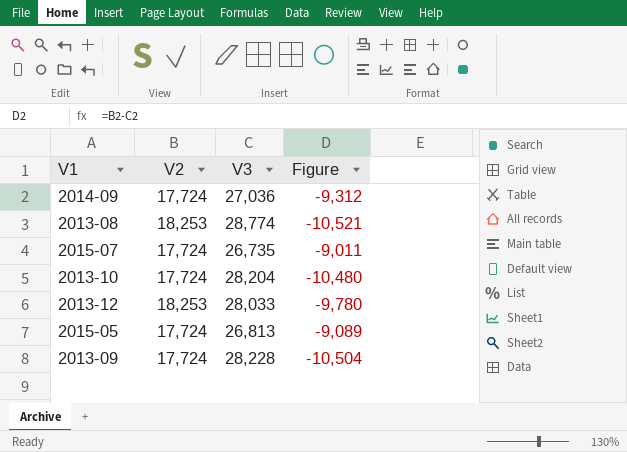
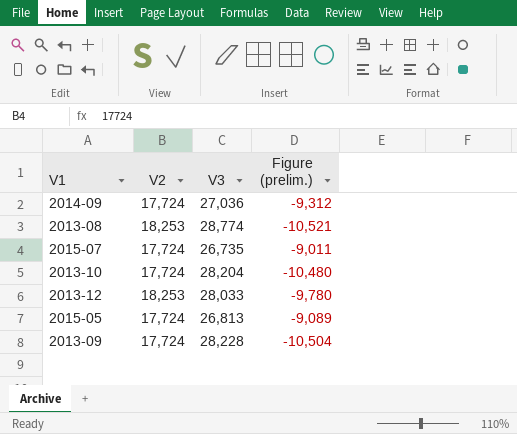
column name: Figure -> Figure (prelim.)

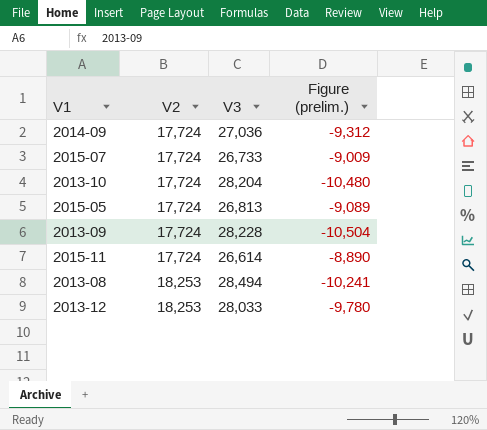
row order: none -> V2 ascending
2015-07 | V3: 26,735 -> 26,733
2015-07 | Figure (prelim.): -9,011 -> -9,009
row 2015-11: none -> 17,724 | 26,614 | -8,890
2013-08 | V3: 28,774 -> 28,494
2013-08 | Figure (prelim.): -10,521 -> -10,241

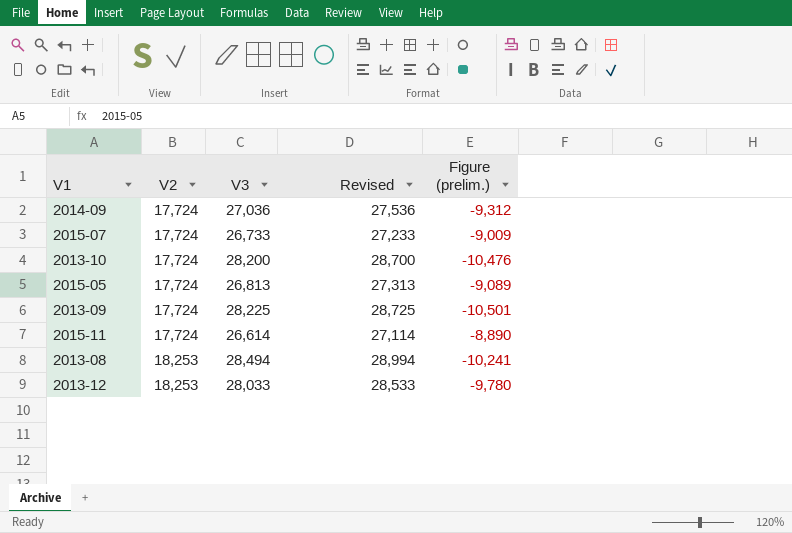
column Revised | formula: none -> [V3] + 500
2013-10 | V3: 28,204 -> 28,200
2013-10 | Figure (prelim.): -10,480 -> -10,476
2013-09 | V3: 28,228 -> 28,225
2013-09 | Figure (prelim.): -10,504 -> -10,501

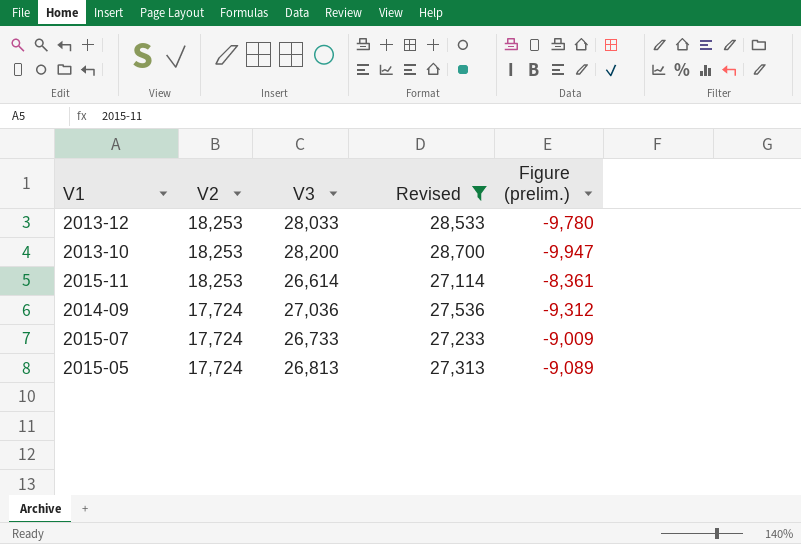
filter: none -> Revised <= 28,700
row order: V2 ascending -> V2 descending
2013-10 | V2: 17,724 -> 18,253
2013-10 | Figure (prelim.): -10,476 -> -9,947
2015-11 | V2: 17,724 -> 18,253
2015-11 | Figure (prelim.): -8,890 -> -8,361

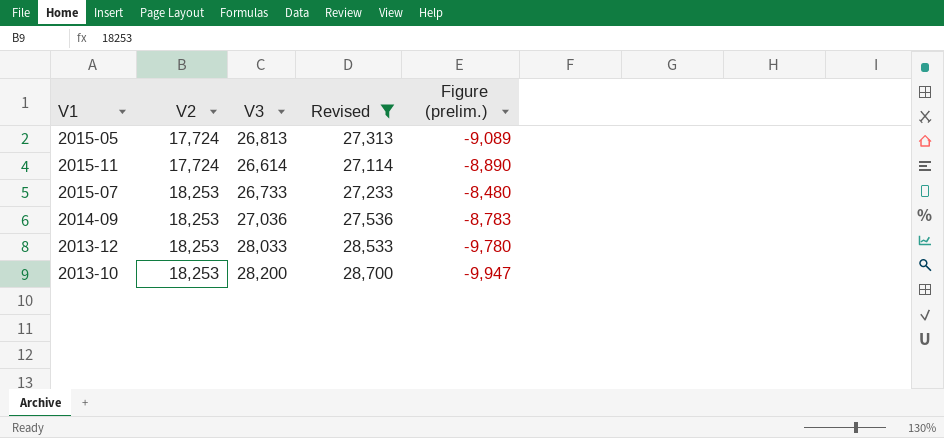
row order: V2 descending -> V2 ascending
2015-11 | V2: 18,253 -> 17,724
2015-11 | Figure (prelim.): -8,361 -> -8,890
2015-07 | V2: 17,724 -> 18,253
2015-07 | Figure (prelim.): -9,009 -> -8,480
2014-09 | V2: 17,724 -> 18,253
2014-09 | Figure (prelim.): -9,312 -> -8,783

